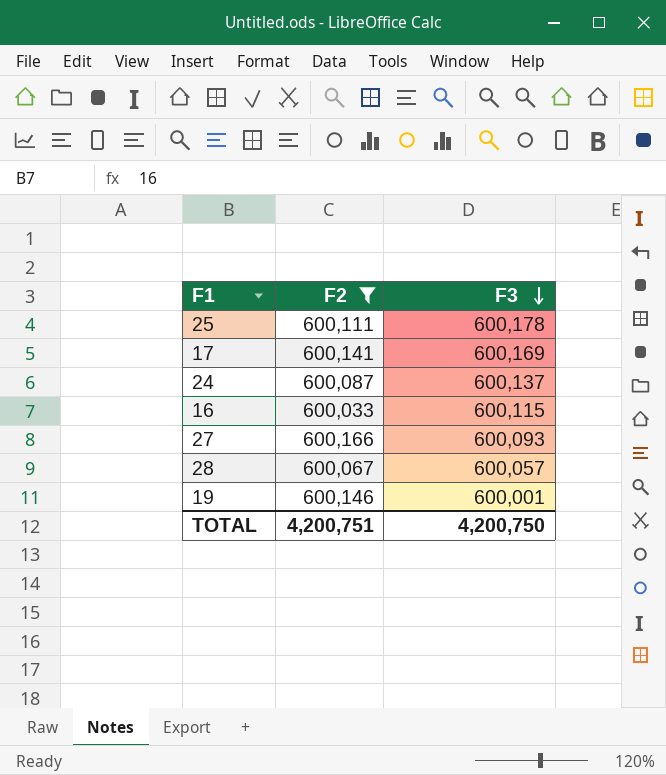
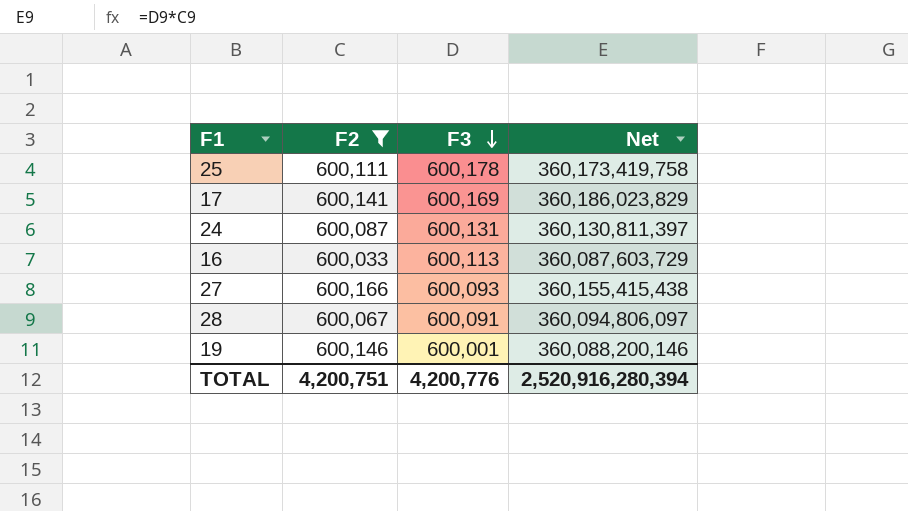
column Net | formula: none -> [F2] * [F3]
24 | F3: 600,137 -> 600,131
16 | F3: 600,115 -> 600,113
28 | F3: 600,057 -> 600,091
TOTAL | F3: 4,200,750 -> 4,200,776

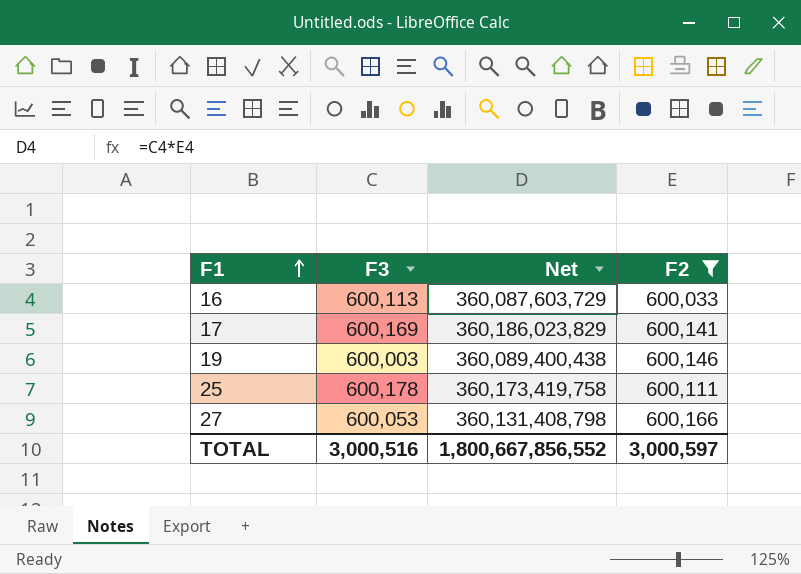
row order: F3 descending -> F1 ascending
column F2 | position: 2 -> 4
row 24: 600,087 | 600,131 | 360,130,811,397 -> none
row 28: 600,067 | 600,091 | 360,094,806,097 -> none
19 | F3: 600,001 -> 600,003
19 | Net: 360,088,200,146 -> 360,089,400,438
27 | F3: 600,093 -> 600,053
27 | Net: 360,155,415,438 -> 360,131,408,798
TOTAL | F3: 4,200,776 -> 3,000,516
TOTAL | Net: 2,520,916,280,394 -> 1,800,667,856,552
TOTAL | F2: 4,200,751 -> 3,000,597

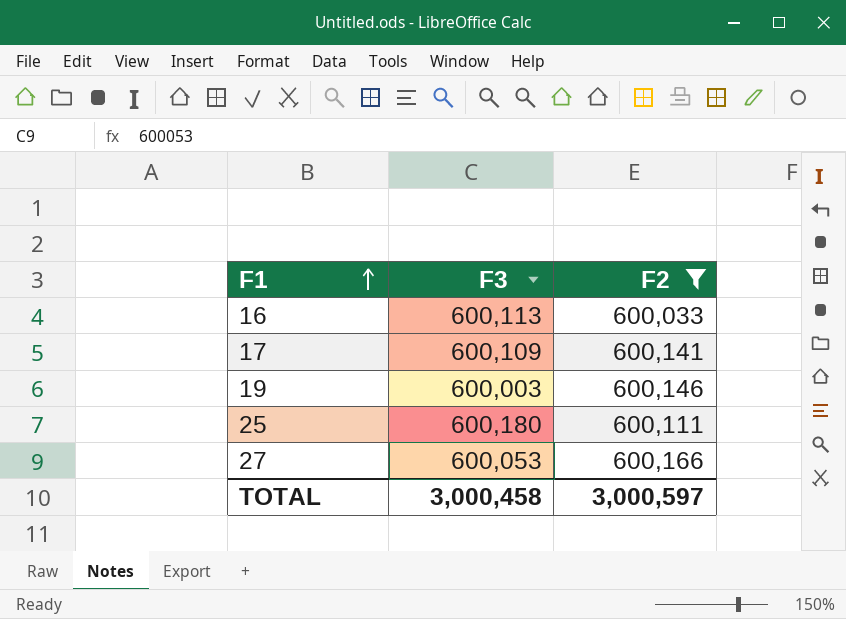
column Net | formula: [F3] * [F2] -> none
17 | F3: 600,169 -> 600,109
25 | F3: 600,178 -> 600,180
TOTAL | F3: 3,000,516 -> 3,000,458

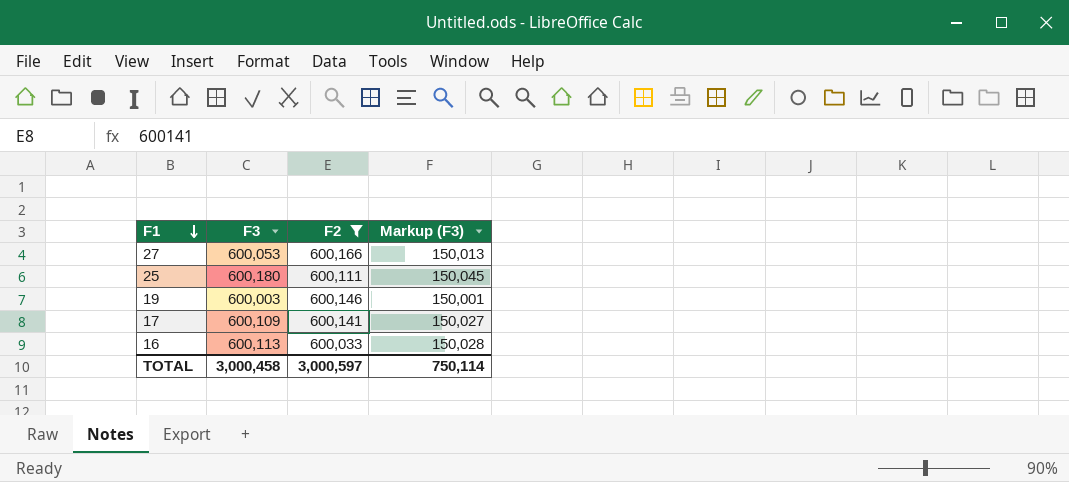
row order: F1 ascending -> F1 descending
column Markup (F3) | formula: none -> [F3] * 0.25

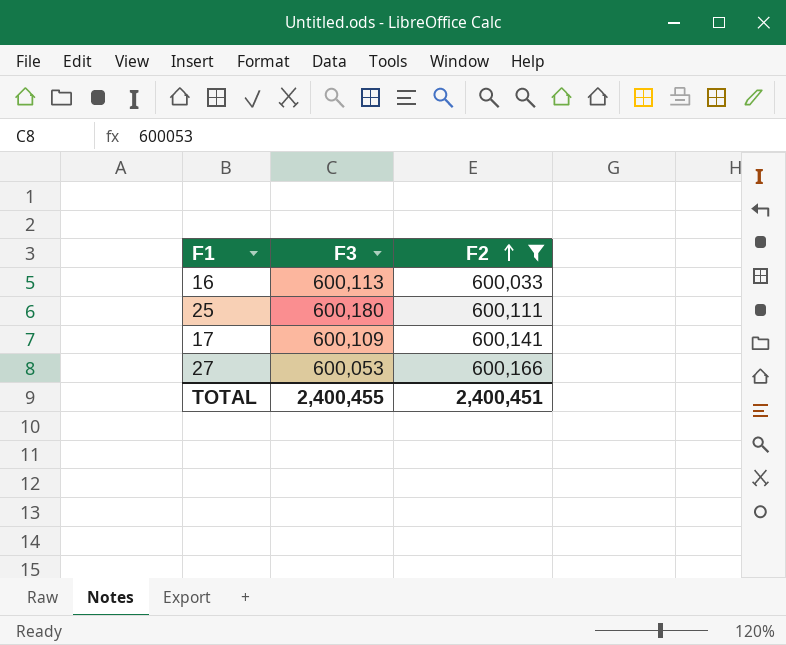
row order: F1 descending -> F2 ascending
column Markup (F3) | formula: [F3] * 0.25 -> none
row 19: 600,003 | 600,146 | 150,001 -> none
TOTAL | F3: 3,000,458 -> 2,400,455
TOTAL | F2: 3,000,597 -> 2,400,451

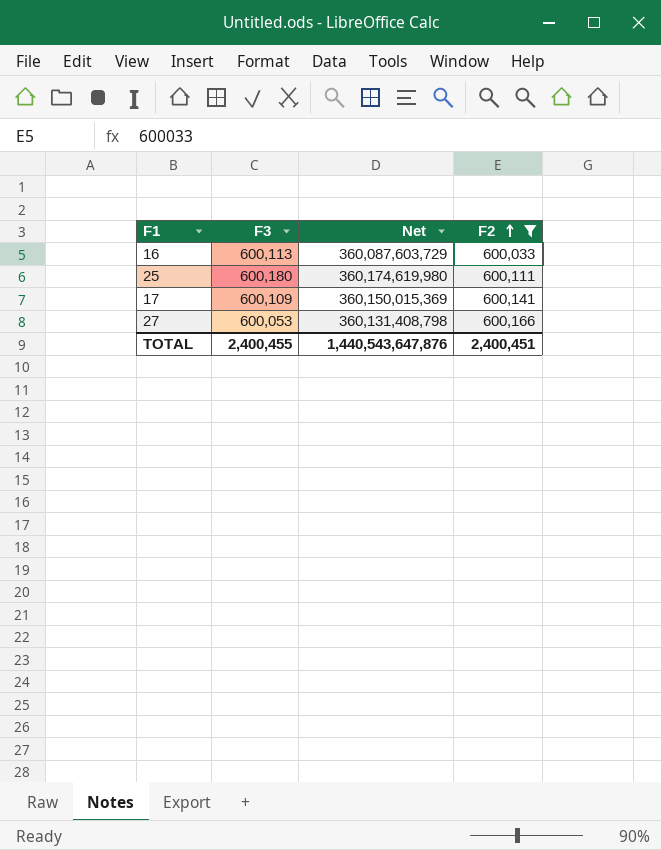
column Net | formula: none -> [F3] * [F2]

